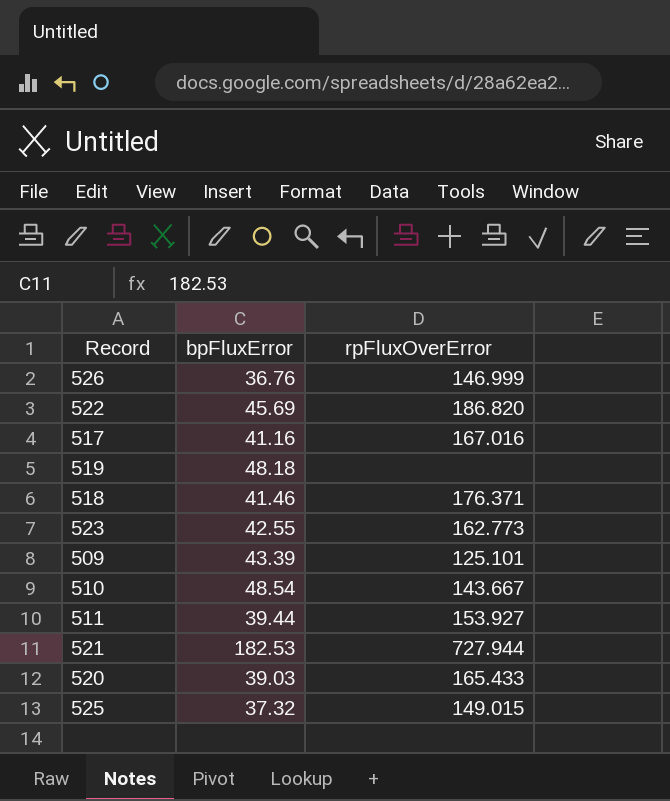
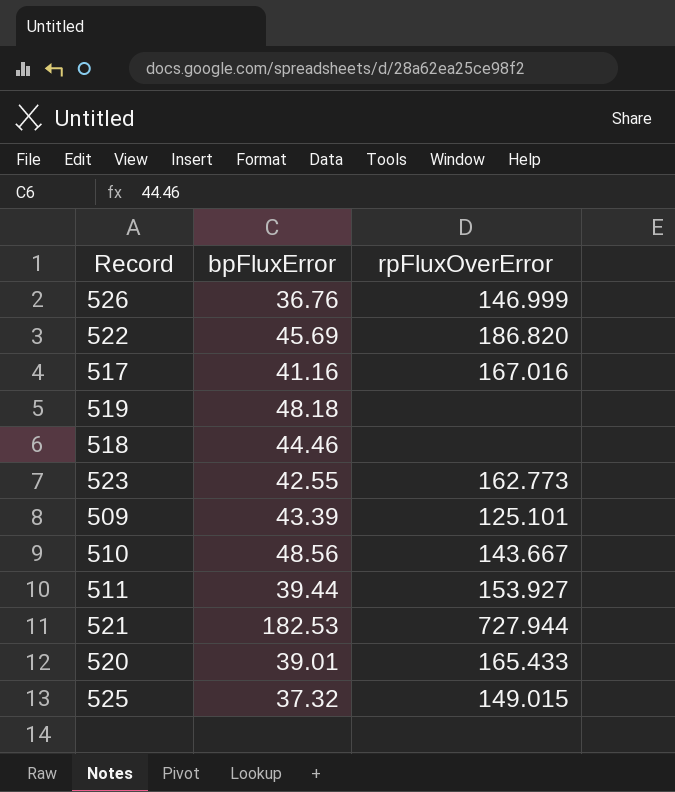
518 | bpFluxError: 41.46 -> 44.46
518 | rpFluxOverError: 176.371 -> none
510 | bpFluxError: 48.54 -> 48.56
520 | bpFluxError: 39.03 -> 39.01

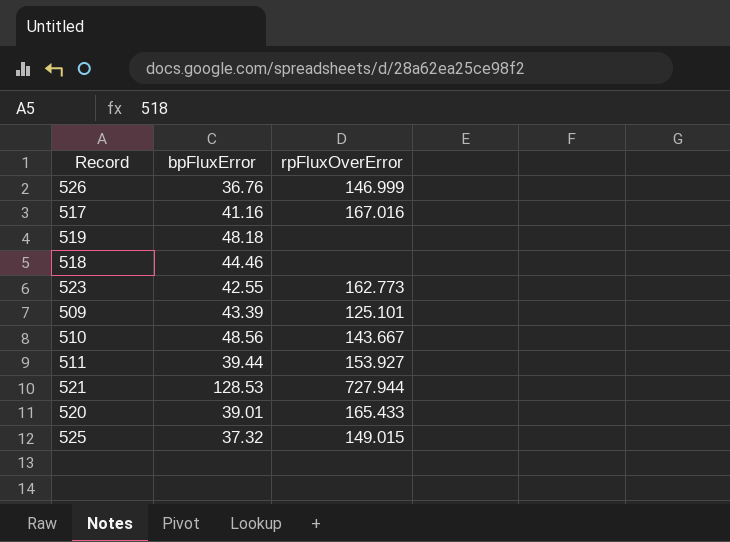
row 522: 45.69 | 186.820 -> none
521 | bpFluxError: 182.53 -> 128.53

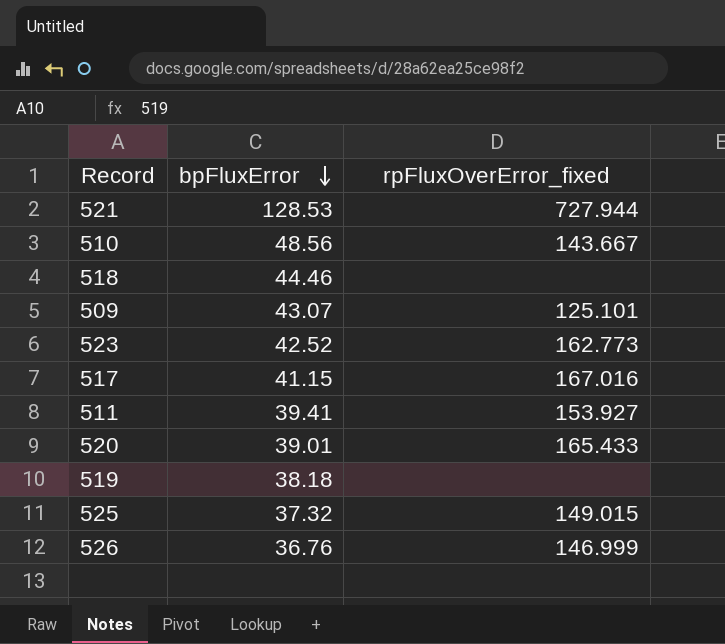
row order: none -> bpFluxError descending
column name: rpFluxOverError -> rpFluxOverError_fixed
509 | bpFluxError: 43.39 -> 43.07
523 | bpFluxError: 42.55 -> 42.52
517 | bpFluxError: 41.16 -> 41.15
511 | bpFluxError: 39.44 -> 39.41
519 | bpFluxError: 48.18 -> 38.18

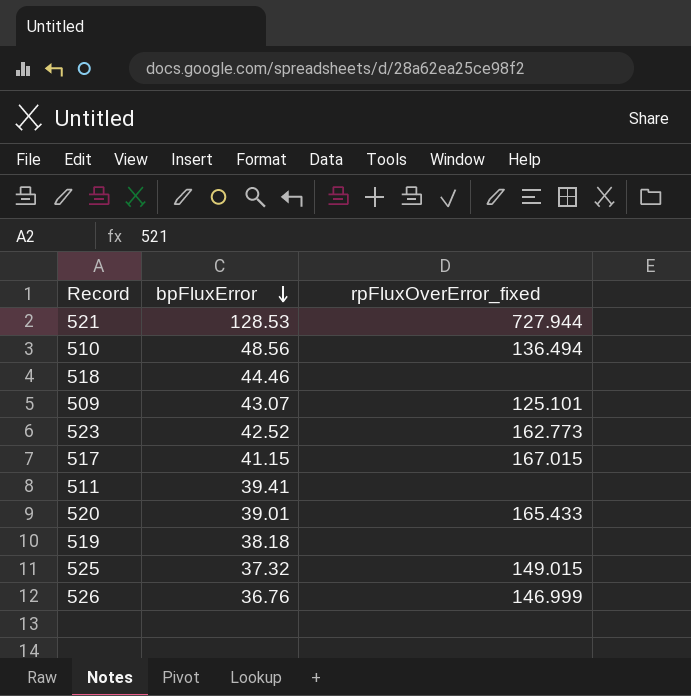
510 | rpFluxOverError_fixed: 143.667 -> 136.494
517 | rpFluxOverError_fixed: 167.016 -> 167.015
511 | rpFluxOverError_fixed: 153.927 -> none

